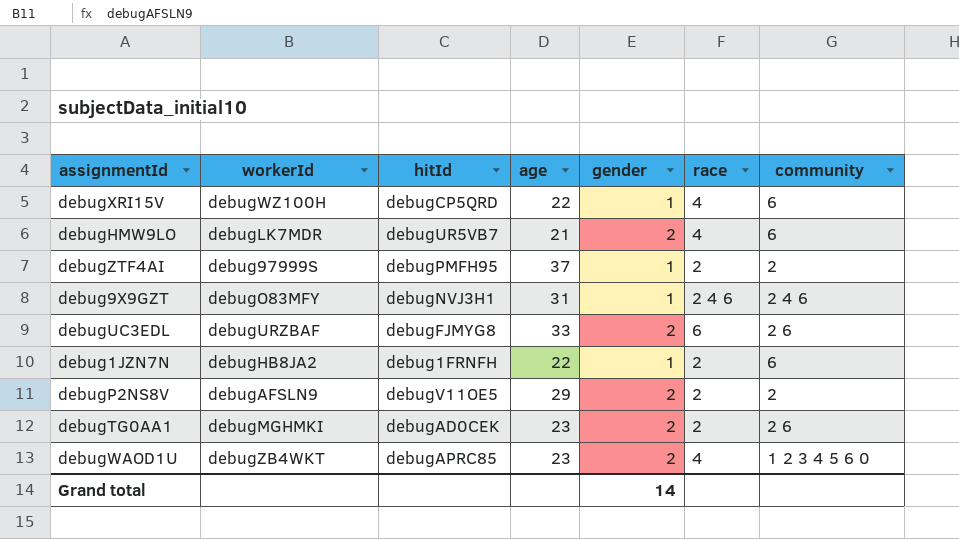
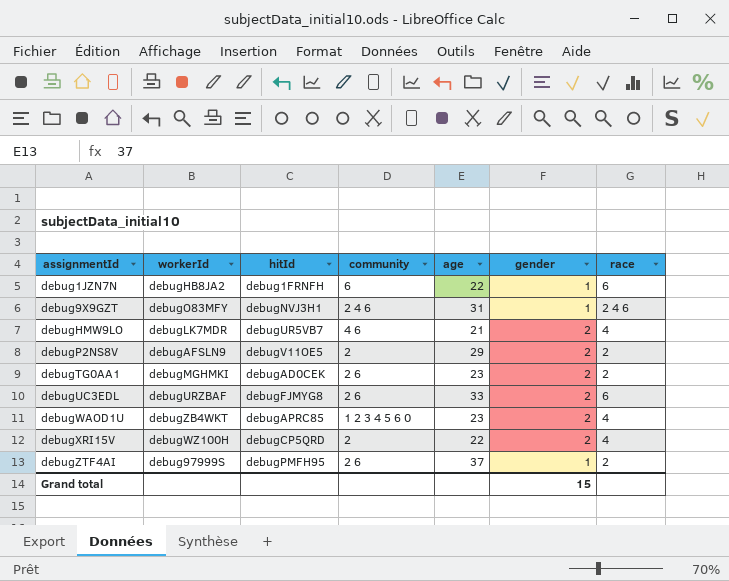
row order: none -> assignmentId ascending
column community | position: 7 -> 4
debug1JZN7N | race: 2 -> 6
debugHMW9LO | community: 6 -> 4 6
debugXRI15V | community: 6 -> 2
debugXRI15V | gender: 1 -> 2
debugZTF4AI | community: 2 -> 2 6
Grand total | gender: 14 -> 15

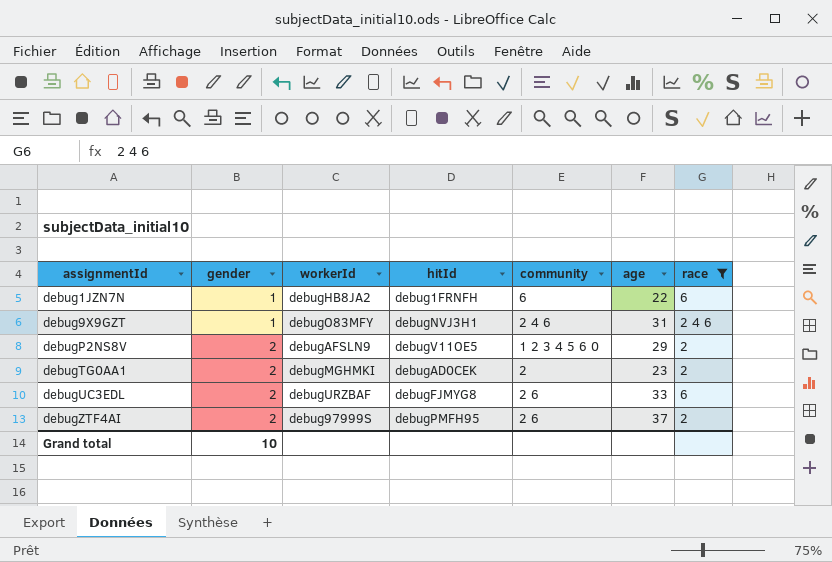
filter: none -> race != 4
column gender | position: 6 -> 2
debugP2NS8V | community: 2 -> 1 2 3 4 5 6 0
debugTG0AA1 | community: 2 6 -> 2
debugZTF4AI | gender: 1 -> 2
Grand total | gender: 15 -> 10

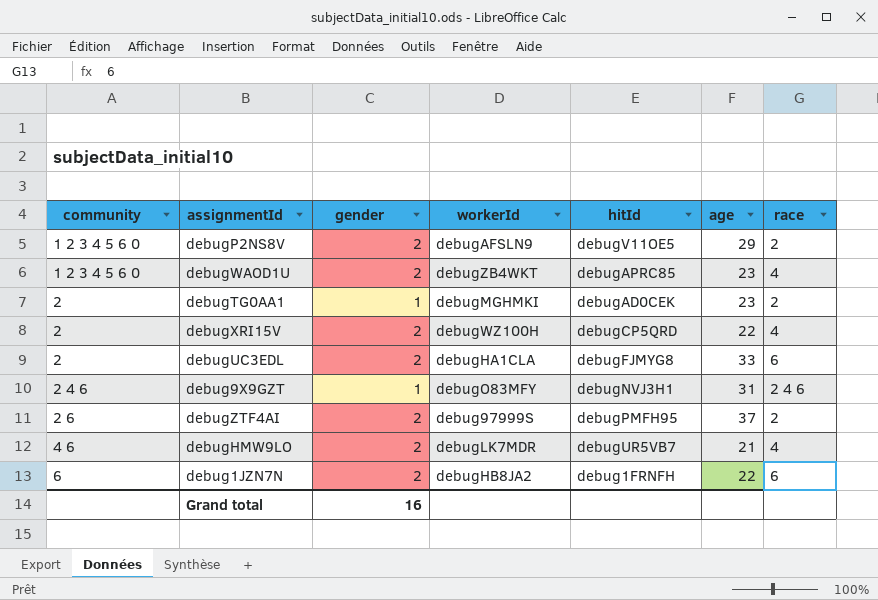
filter: race != 4 -> none
row order: assignmentId ascending -> community ascending
column community | position: 5 -> 1
debugTG0AA1 | gender: 2 -> 1
debugUC3EDL | community: 2 6 -> 2
debugUC3EDL | workerId: debugURZBAF -> debugHA1CLA
debug1JZN7N | gender: 1 -> 2
Grand total | gender: 10 -> 16

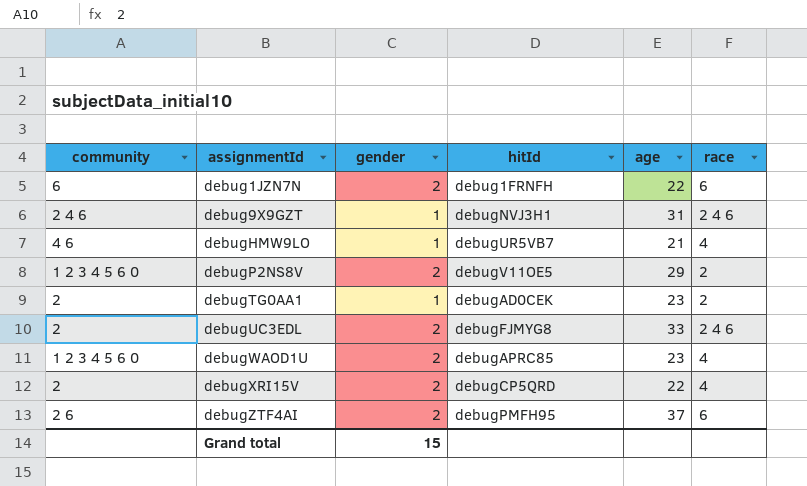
row order: community ascending -> assignmentId ascending
column workerId | position: 4 -> none
debugHMW9LO | gender: 2 -> 1
debugUC3EDL | race: 6 -> 2 4 6
debugZTF4AI | race: 2 -> 6
Grand total | gender: 16 -> 15

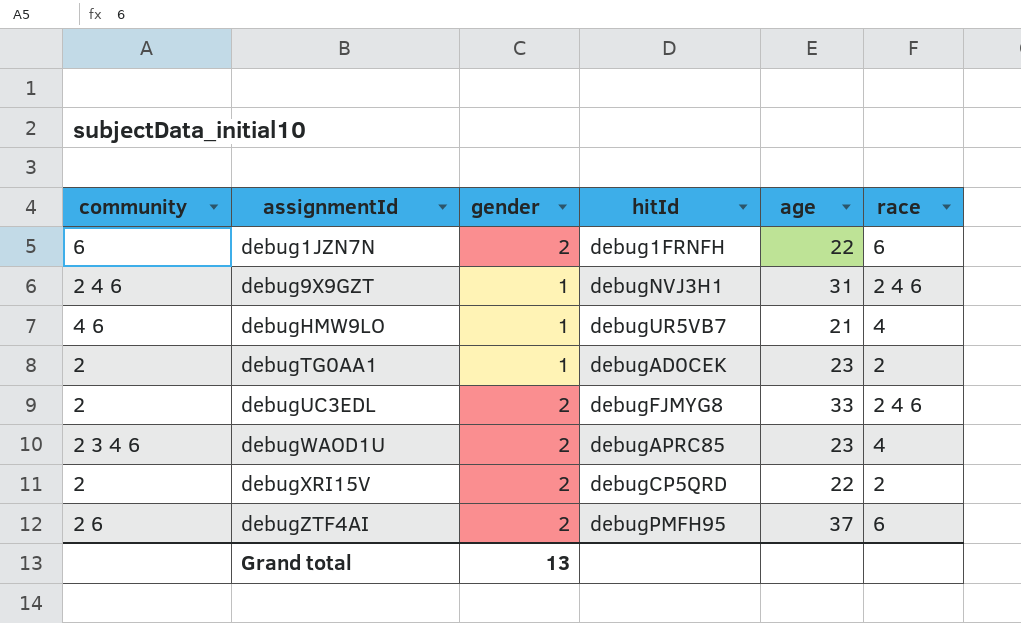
row debugP2NS8V: 1 2 3 4 5 6 0 | 2 | debugV11OE5 | 29 | 2 -> none
debugWAOD1U | community: 1 2 3 4 5 6 0 -> 2 3 4 6
debugXRI15V | race: 4 -> 2
Grand total | gender: 15 -> 13

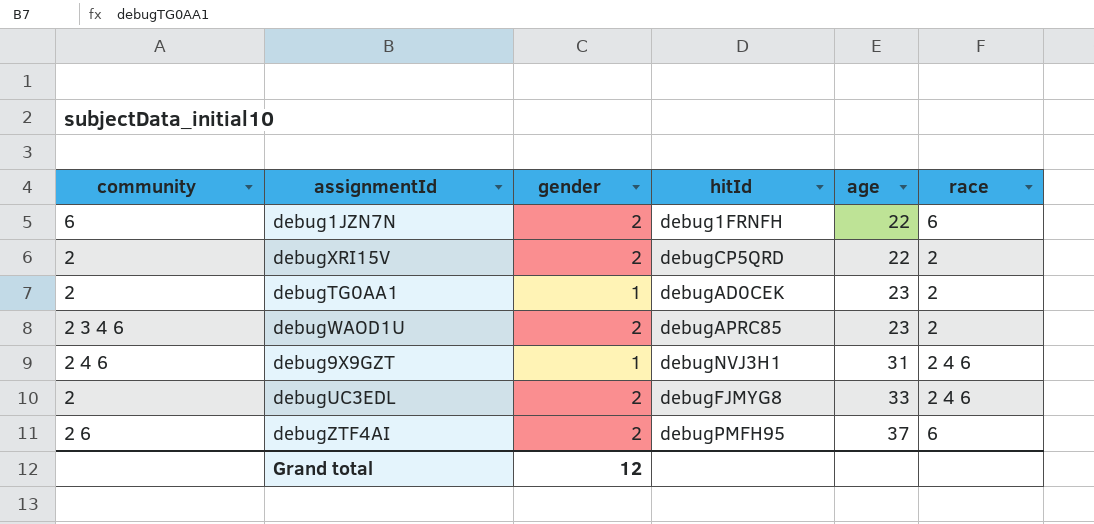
row order: assignmentId ascending -> age ascending
row debugHMW9LO: 4 6 | 1 | debugUR5VB7 | 21 | 4 -> none
debugWAOD1U | race: 4 -> 2
Grand total | gender: 13 -> 12

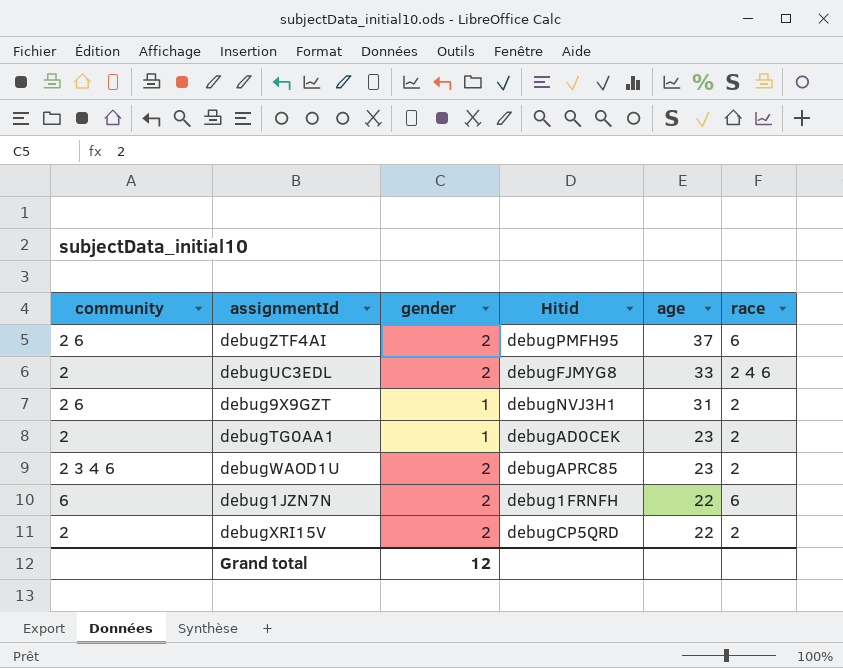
row order: age ascending -> age descending
column name: hitId -> Hitid
debug9X9GZT | community: 2 4 6 -> 2 6
debug9X9GZT | race: 2 4 6 -> 2

